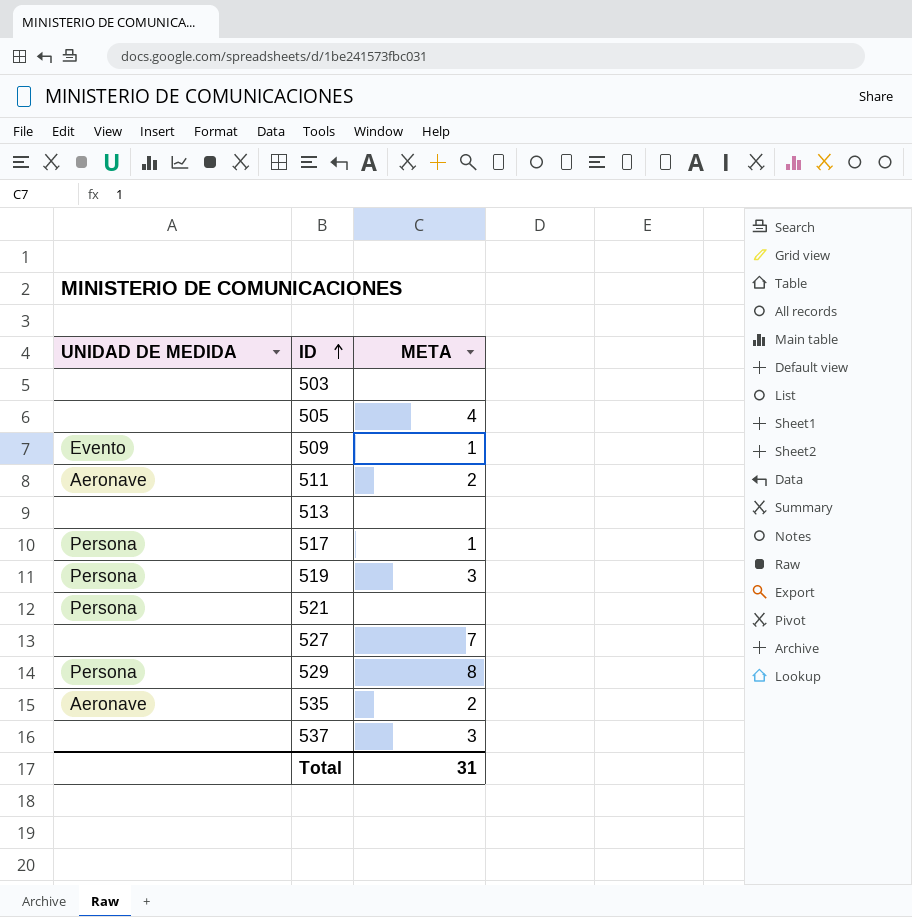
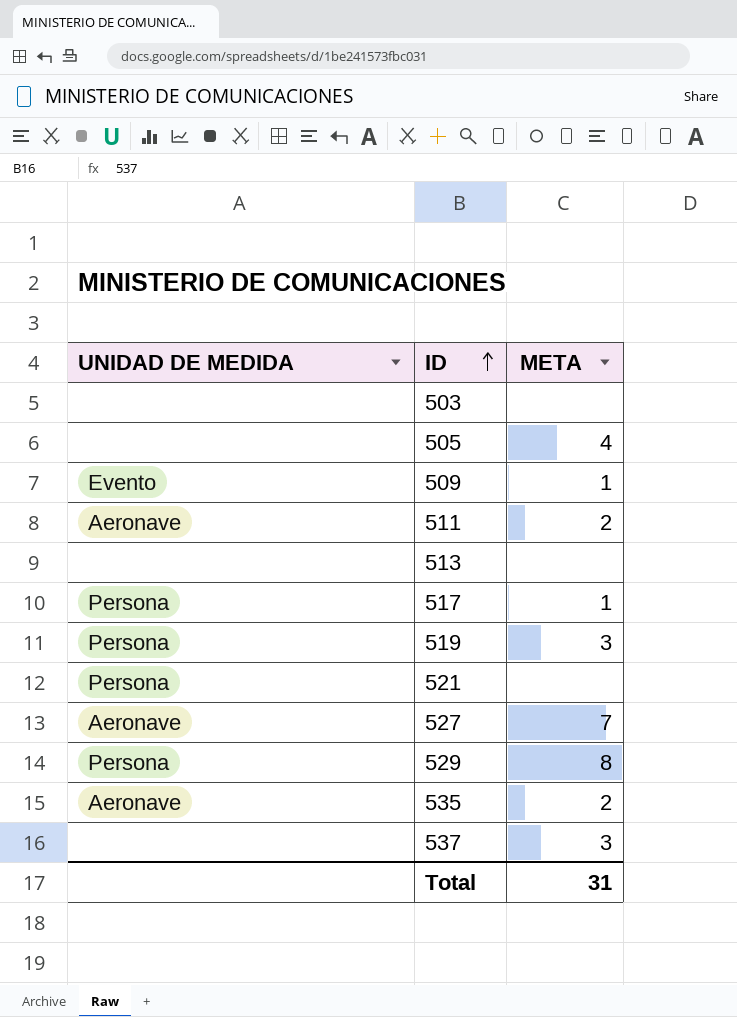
527 | UNIDAD DE MEDIDA: none -> Aeronave

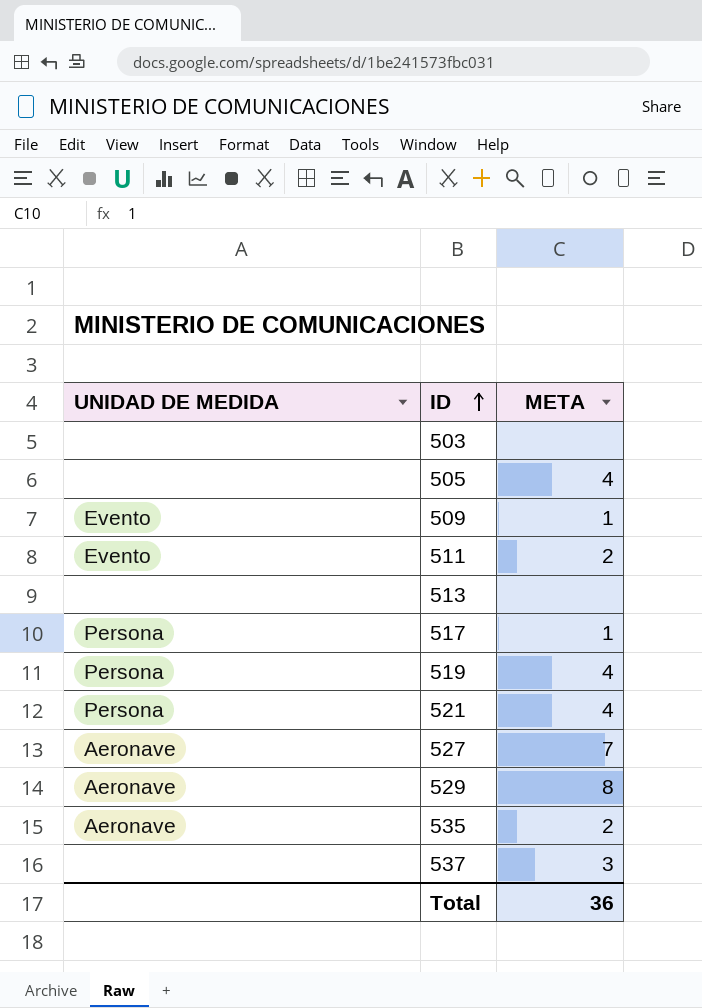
511 | UNIDAD DE MEDIDA: Aeronave -> Evento
519 | META: 3 -> 4
521 | META: none -> 4
529 | UNIDAD DE MEDIDA: Persona -> Aeronave
Total | META: 31 -> 36

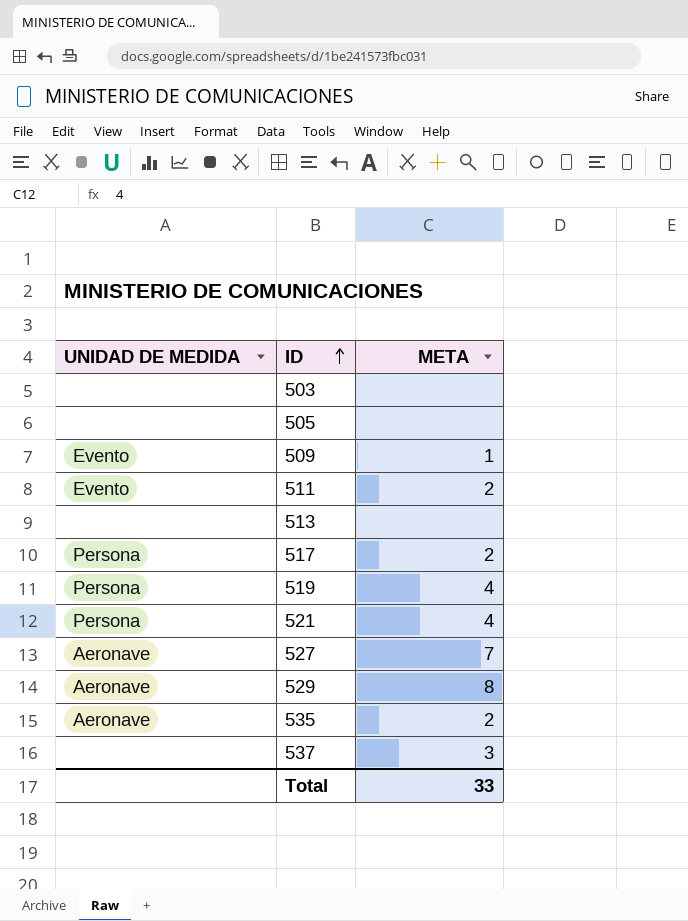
505 | META: 4 -> none
517 | META: 1 -> 2
Total | META: 36 -> 33

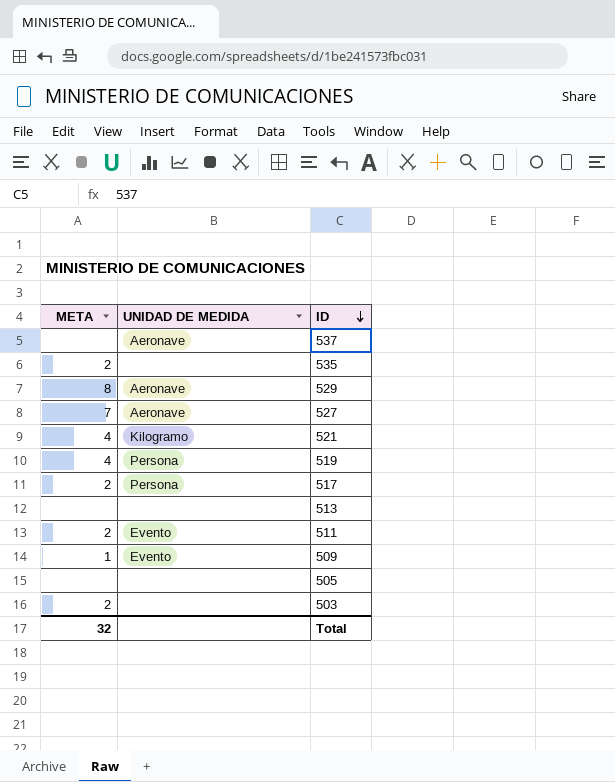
row order: ID ascending -> ID descending
column META | position: 3 -> 1
537 | META: 3 -> none
537 | UNIDAD DE MEDIDA: none -> Aeronave
535 | UNIDAD DE MEDIDA: Aeronave -> none
521 | UNIDAD DE MEDIDA: Persona -> Kilogramo
503 | META: none -> 2
Total | META: 33 -> 32

